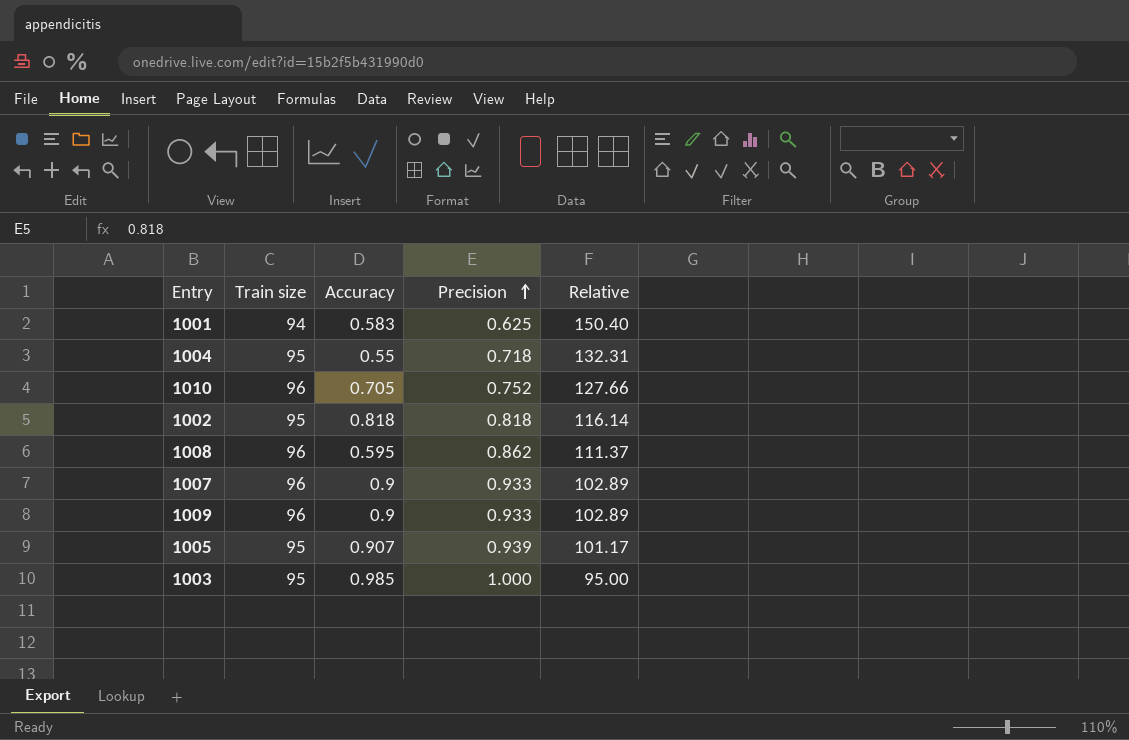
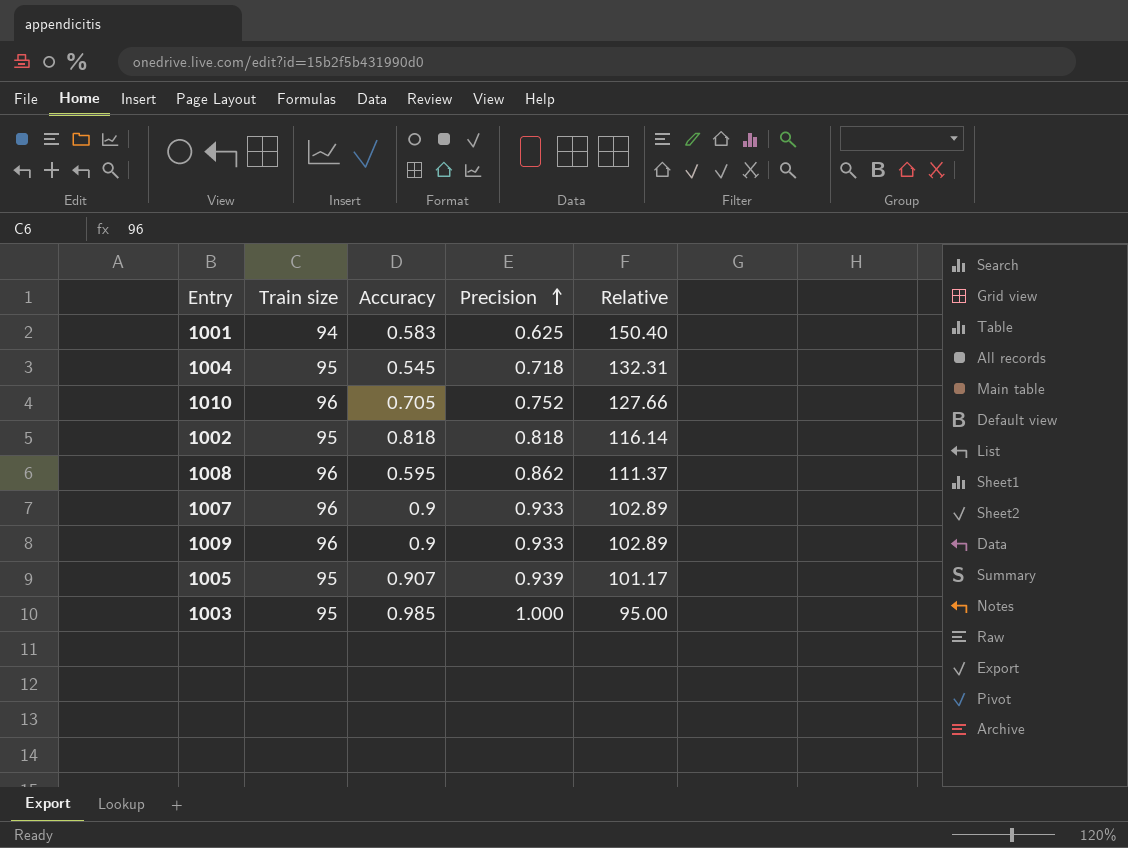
1004 | Accuracy: 0.55 -> 0.545

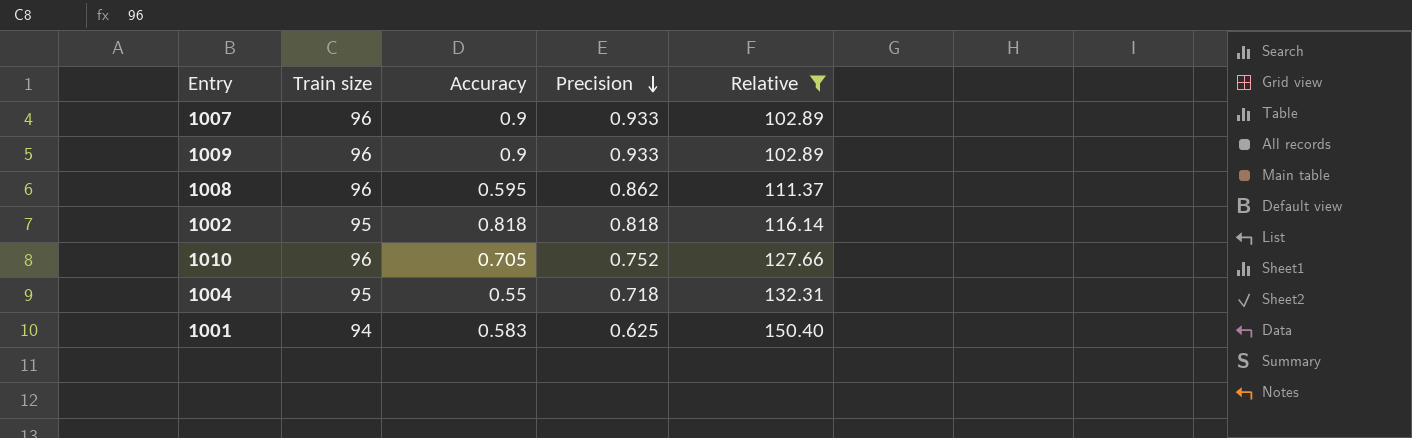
filter: none -> Relative >= 102.89
row order: Precision ascending -> Precision descending
1004 | Accuracy: 0.545 -> 0.55

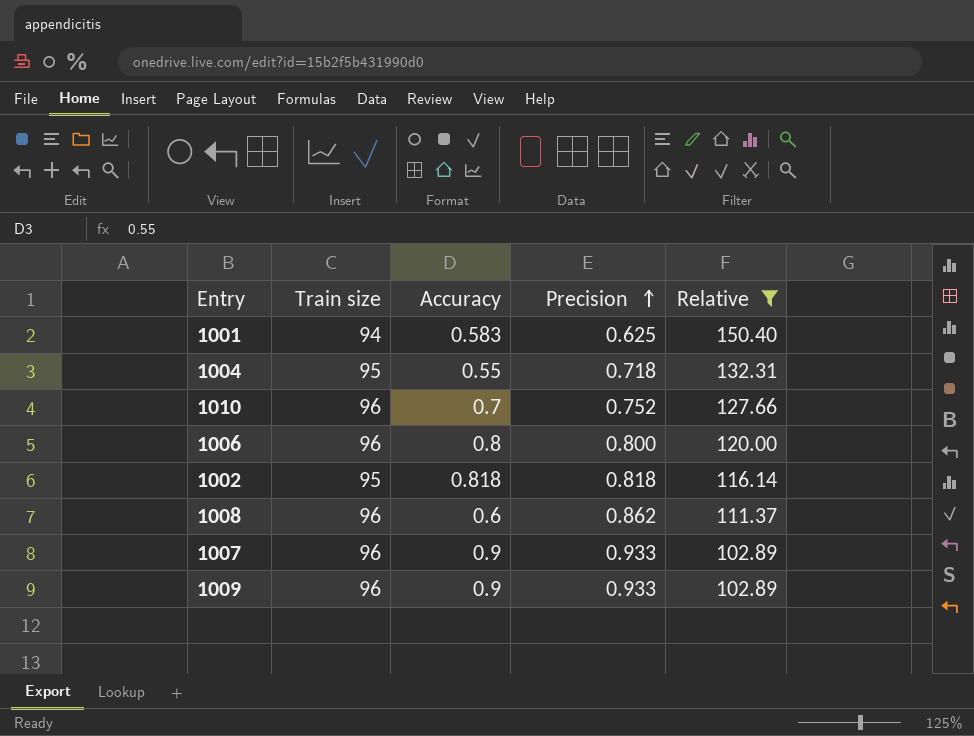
row order: Precision descending -> Precision ascending
1010 | Accuracy: 0.705 -> 0.7
row 1006: none -> 96 | 0.8 | 0.800 | 120.00
1008 | Accuracy: 0.595 -> 0.6

